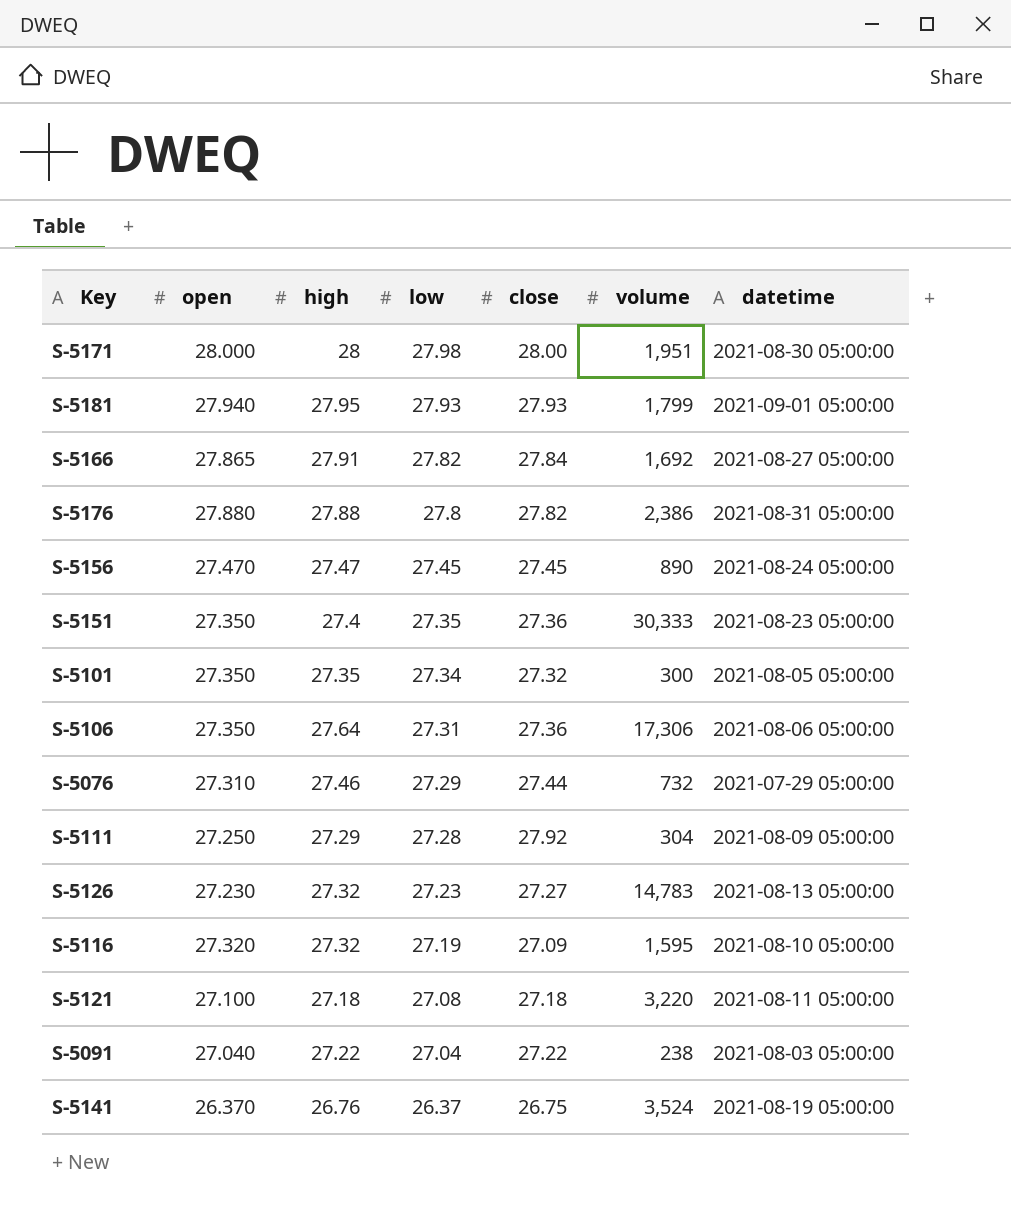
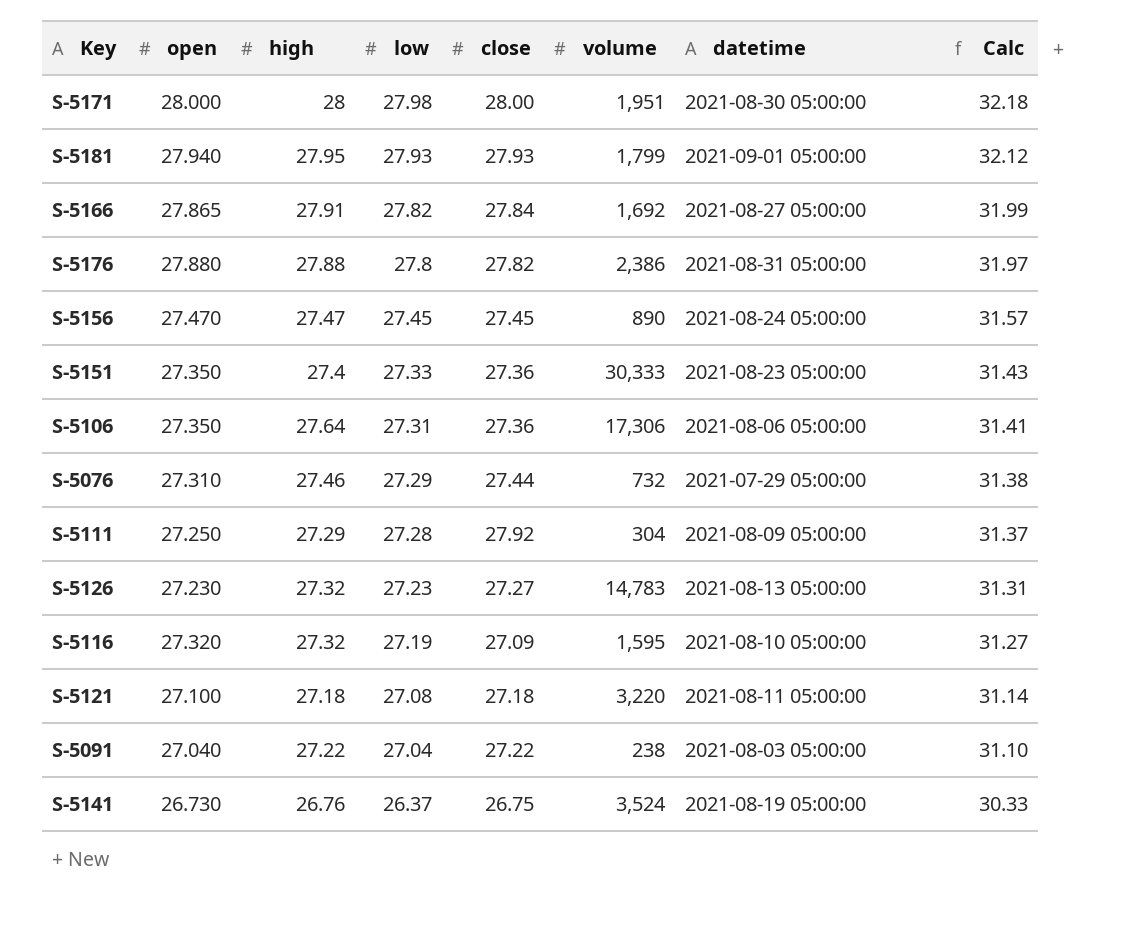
column Calc | formula: none -> [low] * 1.15
row S-5101: 27.350 | 27.35 | 27.34 | 27.32 | 300 | 2021-08-05 05:00:00 -> none
S-5151 | low: 27.35 -> 27.33
S-5141 | open: 26.370 -> 26.730

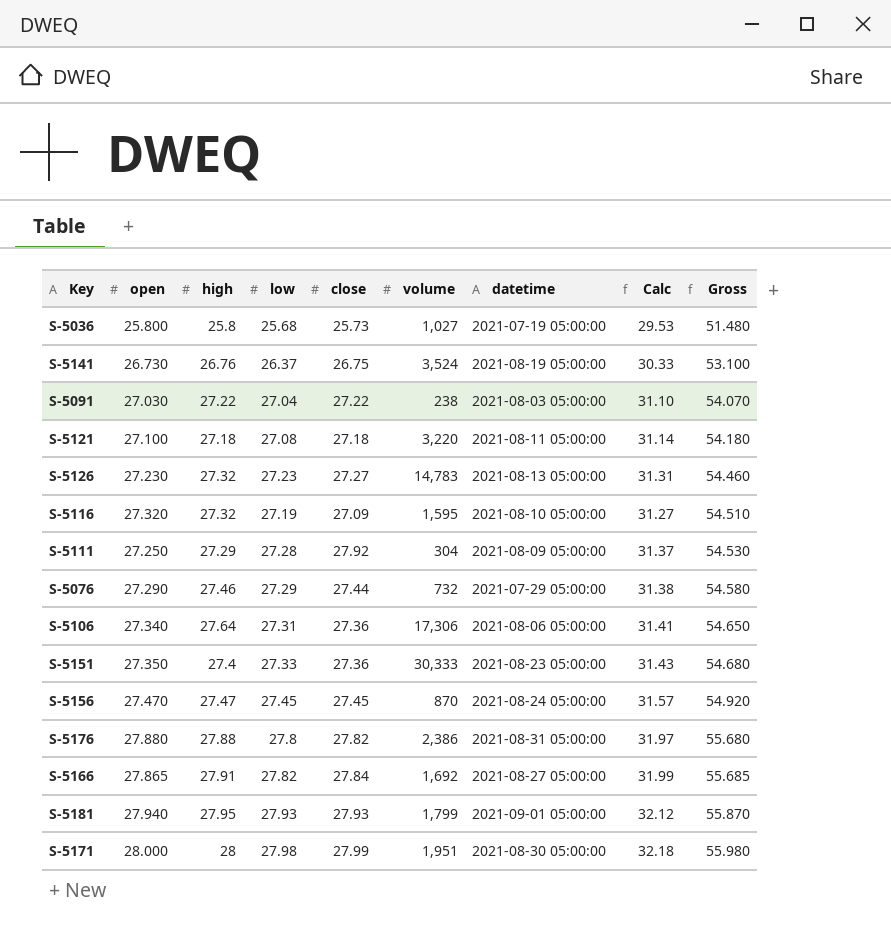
row order: low descending -> Gross ascending
column Gross | formula: none -> [open] + [low]
row S-5036: none -> 25.800 | 25.8 | 25.68 | 25.73 | 1,027 | 2021-07-19 05:00:00 | 29.53 | 51.480
S-5091 | open: 27.040 -> 27.030
S-5076 | open: 27.310 -> 27.290
S-5106 | open: 27.350 -> 27.340
S-5156 | volume: 890 -> 870
S-5171 | close: 28.00 -> 27.99

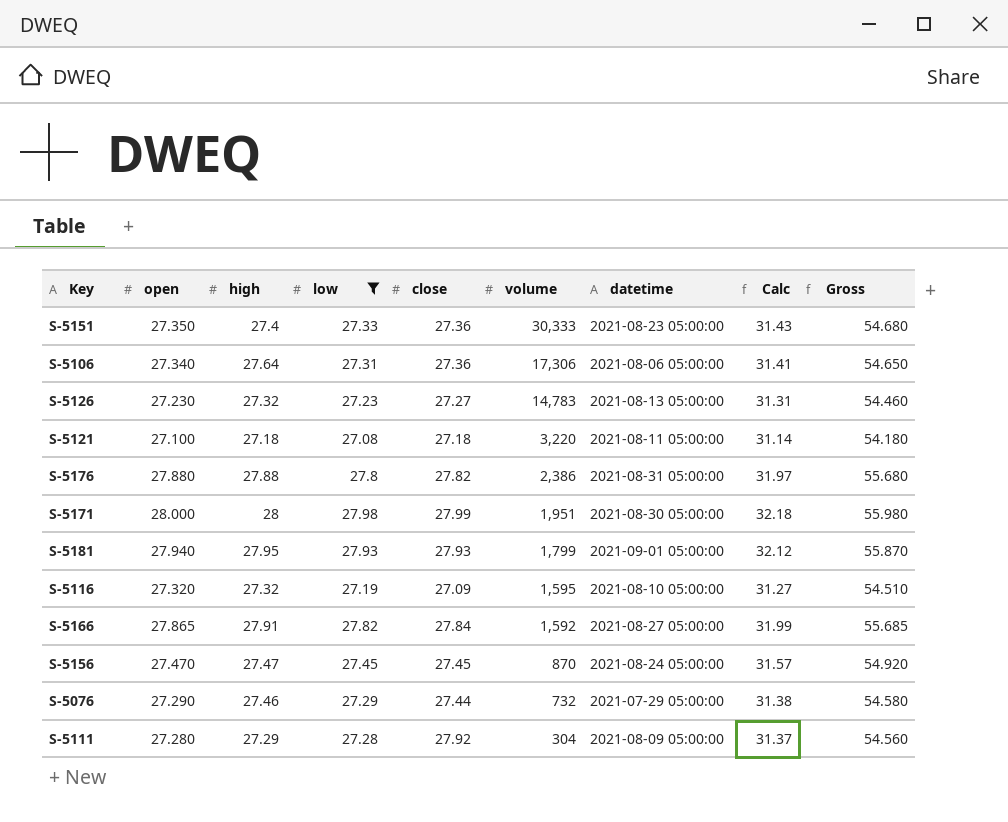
filter: none -> low >= 27.08
row order: Gross ascending -> volume descending
S-5166 | volume: 1,692 -> 1,592
S-5111 | open: 27.250 -> 27.280
S-5111 | Gross: 54.530 -> 54.560

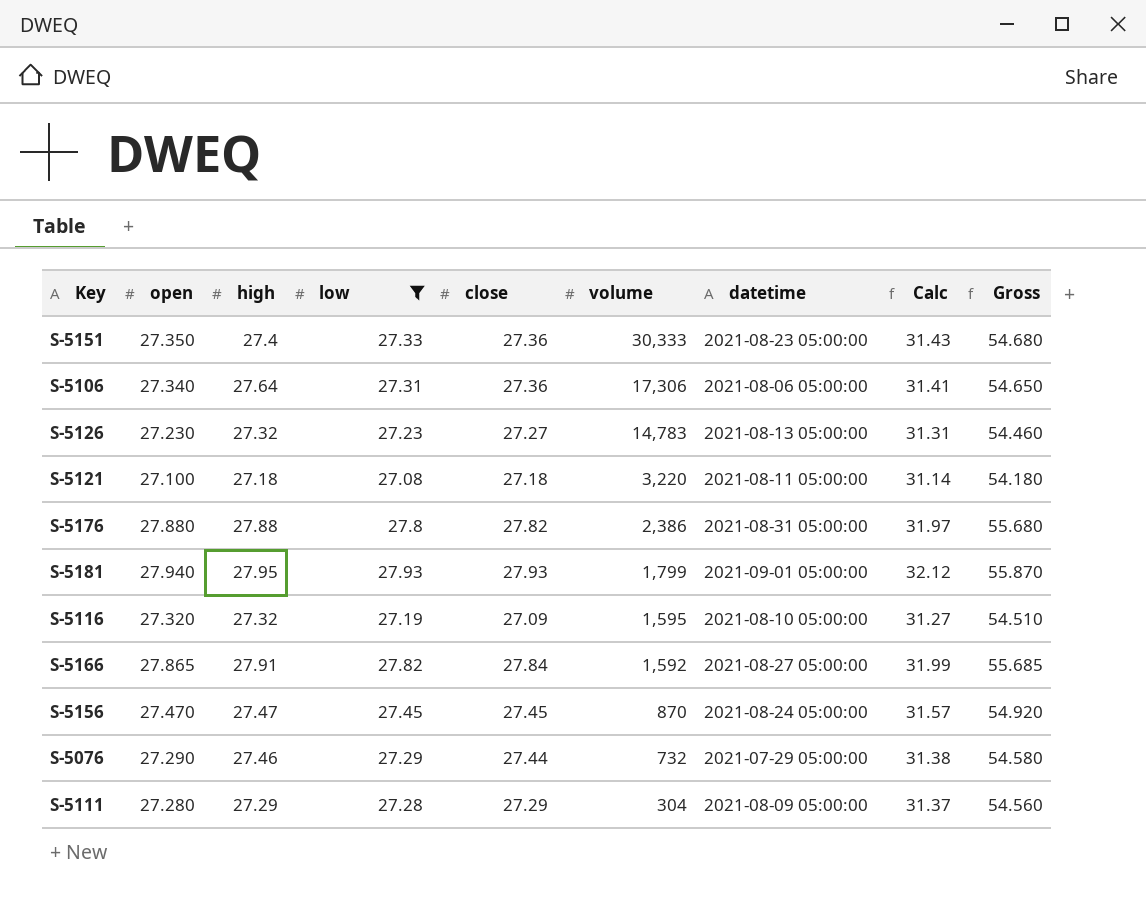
row S-5171: 28.000 | 28 | 27.98 | 27.99 | 1,951 | 2021-08-30 05:00:00 | 32.18 | 55.980 -> none
S-5111 | close: 27.92 -> 27.29

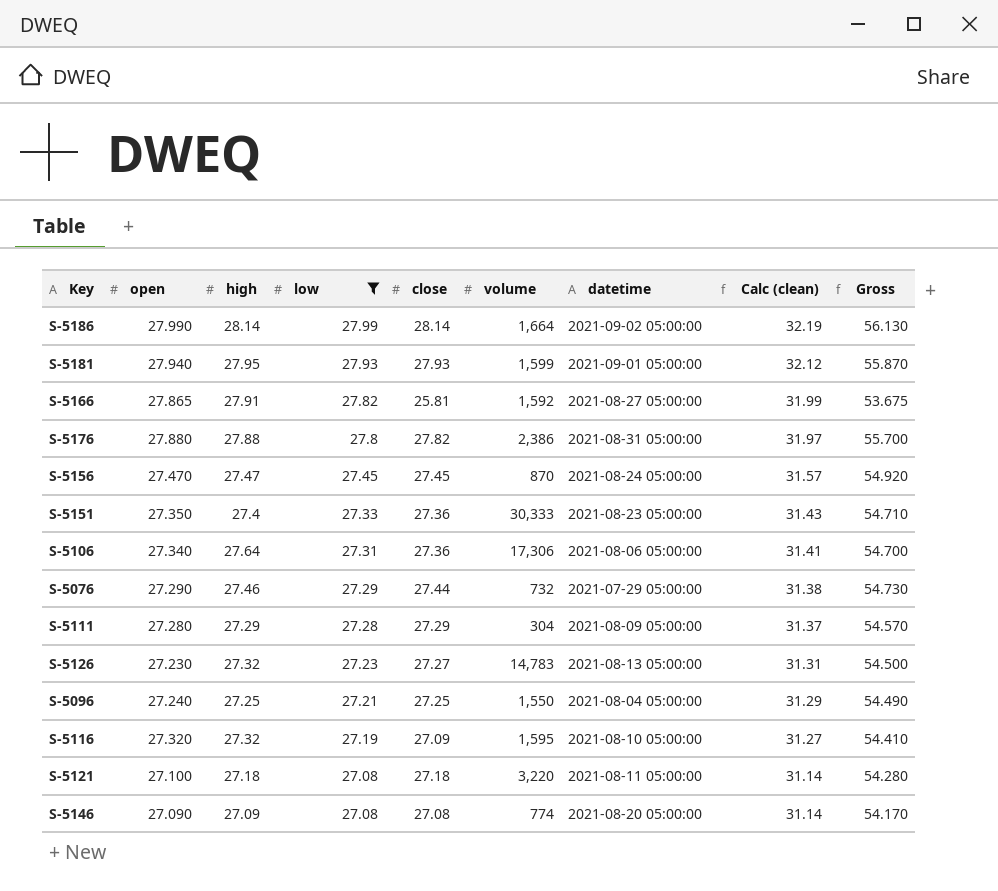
row order: volume descending -> low descending
column name: Calc -> Calc (clean)
column Gross | formula: [open] + [low] -> [open] + [close]
row S-5186: none -> 27.990 | 28.14 | 27.99 | 28.14 | 1,664 | 2021-09-02 05:00:00 | 32.19 | 56.130
S-5181 | volume: 1,799 -> 1,599
S-5166 | close: 27.84 -> 25.81
row S-5096: none -> 27.240 | 27.25 | 27.21 | 27.25 | 1,550 | 2021-08-04 05:00:00 | 31.29 | 54.490
row S-5146: none -> 27.090 | 27.09 | 27.08 | 27.08 | 774 | 2021-08-20 05:00:00 | 31.14 | 54.170

